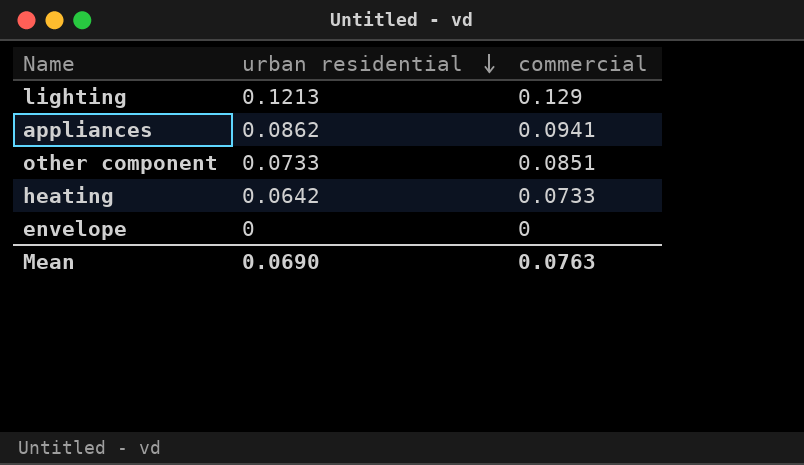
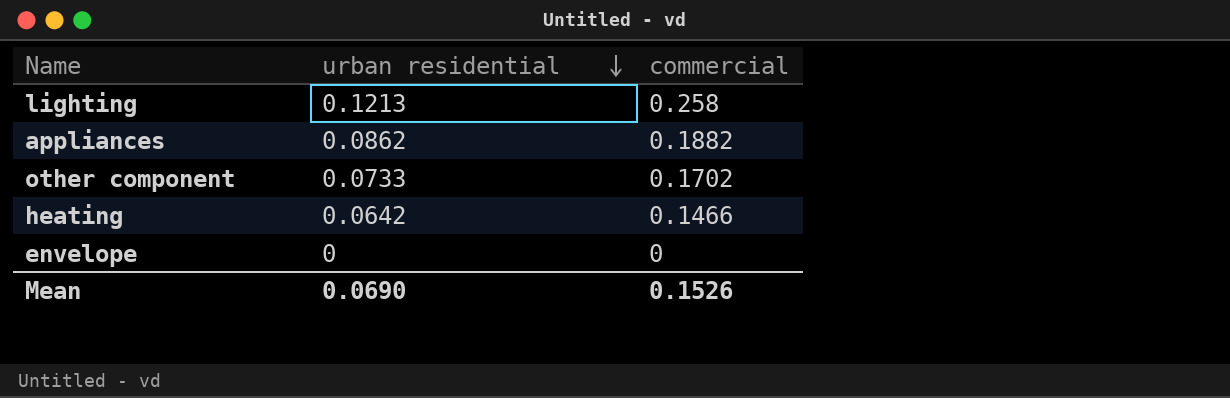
lighting | commercial: 0.129 -> 0.258
appliances | commercial: 0.0941 -> 0.1882
other component | commercial: 0.0851 -> 0.1702
heating | commercial: 0.0733 -> 0.1466
Mean | commercial: 0.0763 -> 0.1526

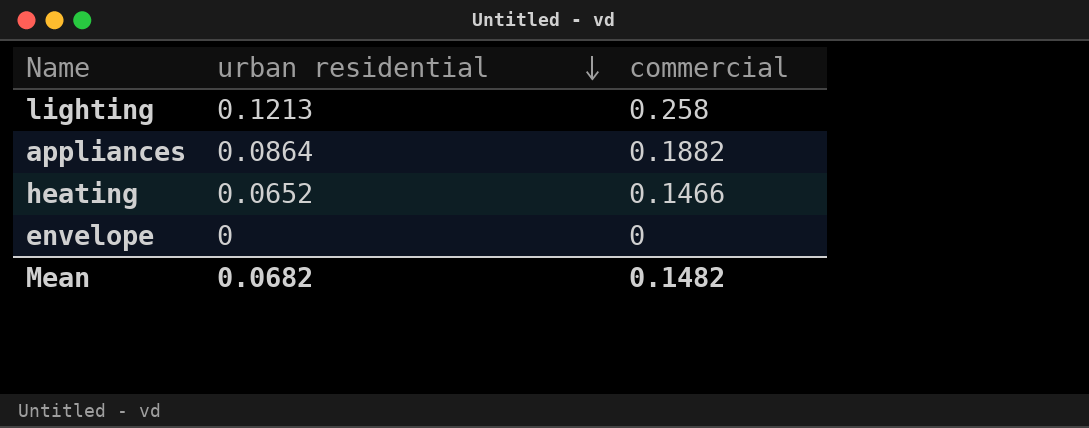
row other component: 0.0733 | 0.1702 -> none
appliances | urban residential: 0.0862 -> 0.0864
heating | urban residential: 0.0642 -> 0.0652
Mean | urban residential: 0.0690 -> 0.0682
Mean | commercial: 0.1526 -> 0.1482

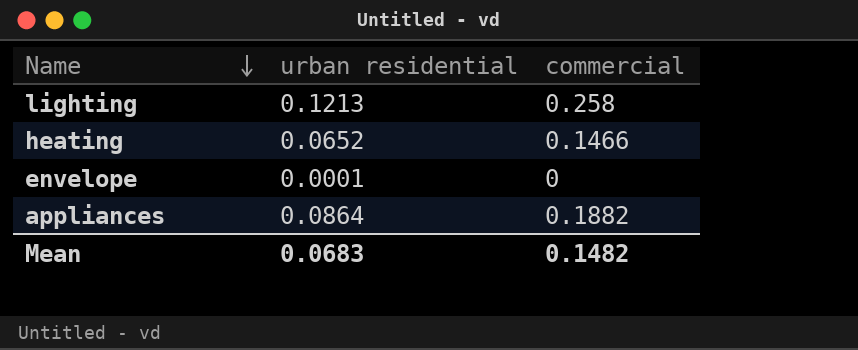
row order: urban residential descending -> Name descending
envelope | urban residential: 0 -> 0.0001
Mean | urban residential: 0.0682 -> 0.0683

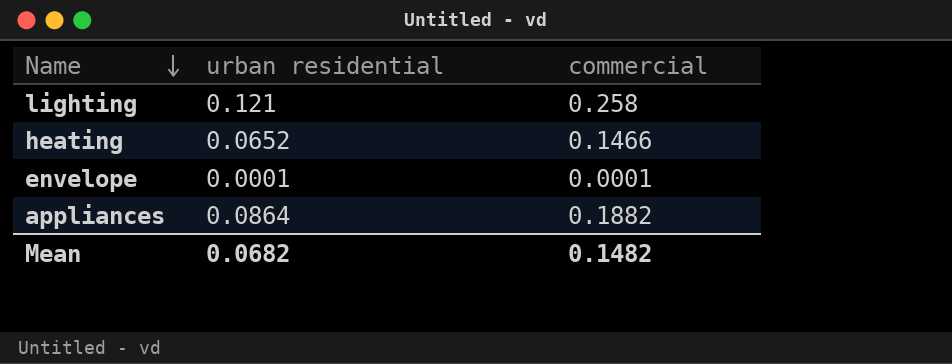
lighting | urban residential: 0.1213 -> 0.121
envelope | commercial: 0 -> 0.0001
Mean | urban residential: 0.0683 -> 0.0682

